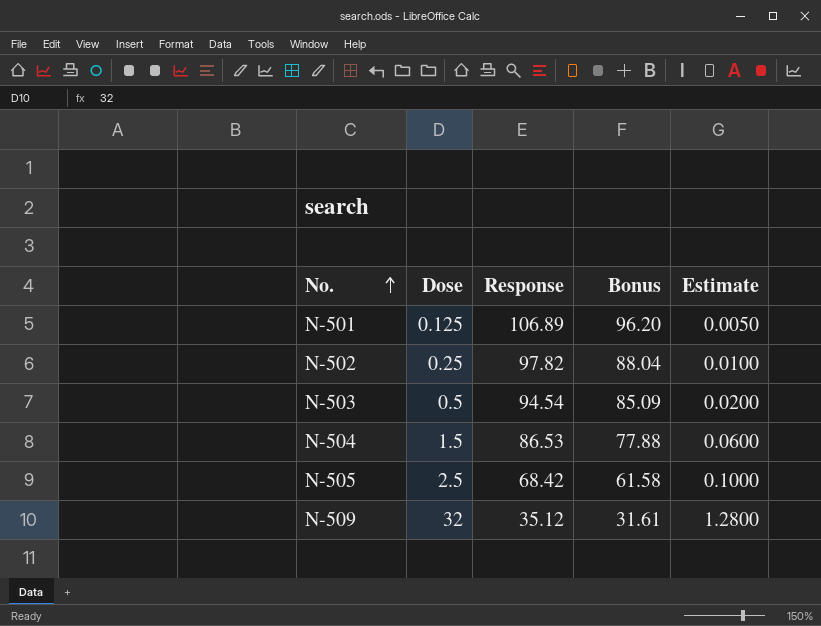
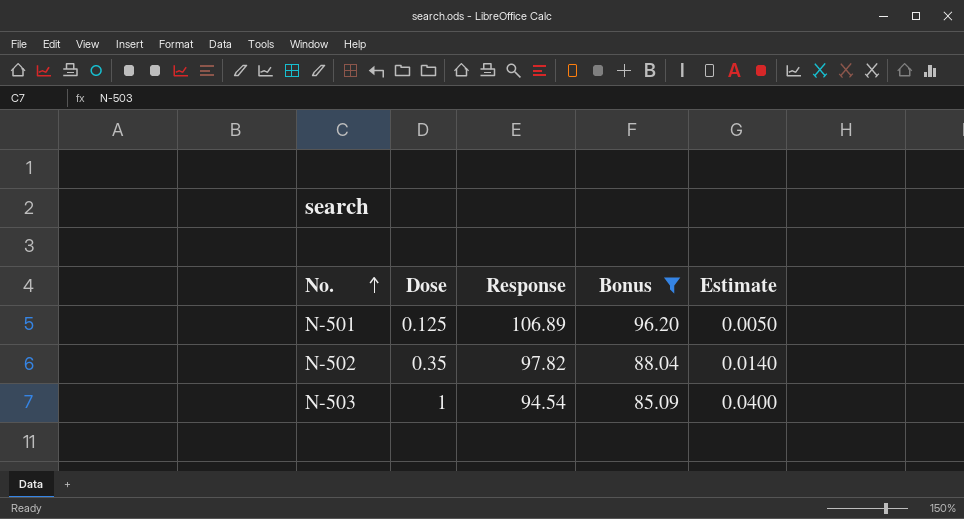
filter: none -> Bonus >= 85.09
N-502 | Dose: 0.25 -> 0.35
N-502 | Estimate: 0.0100 -> 0.0140
N-503 | Dose: 0.5 -> 1
N-503 | Estimate: 0.0200 -> 0.0400

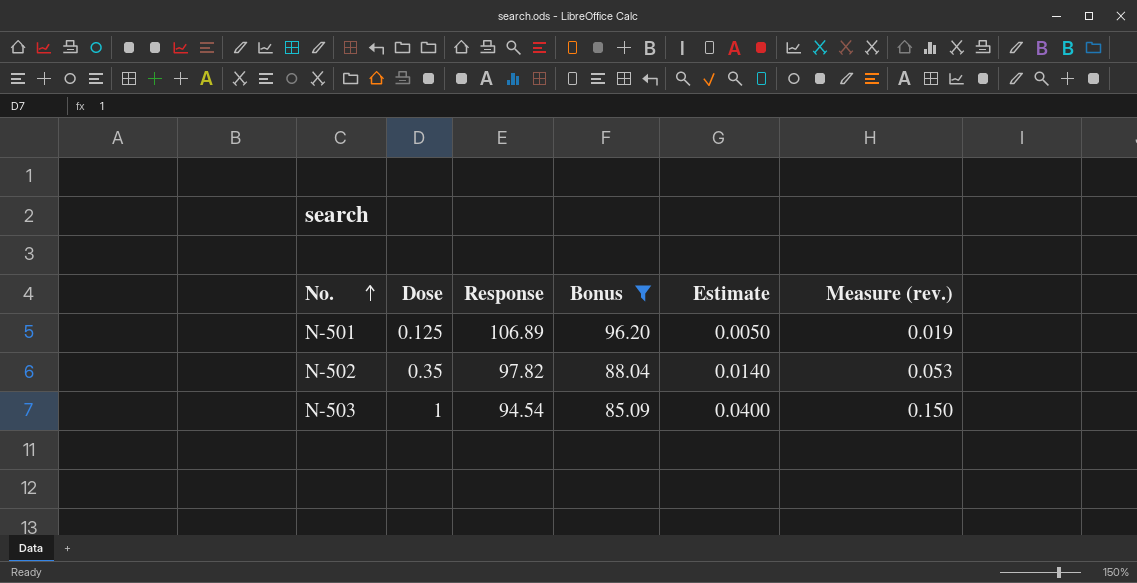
column Measure (rev.) | formula: none -> [Dose] * 0.15

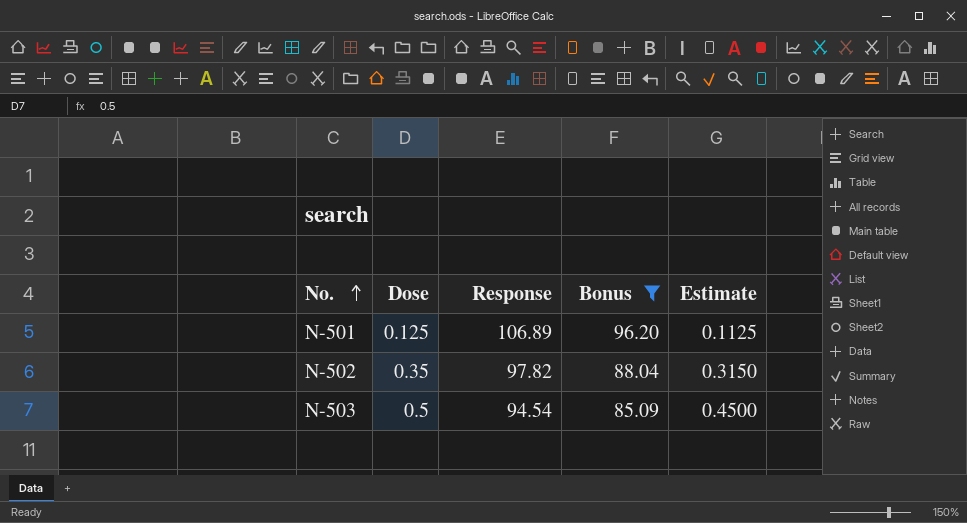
column Measure (rev.) | formula: [Dose] * 0.15 -> none
column Estimate | formula: [Dose] * 0.04 -> [Dose] * 0.9
N-503 | Dose: 1 -> 0.5

